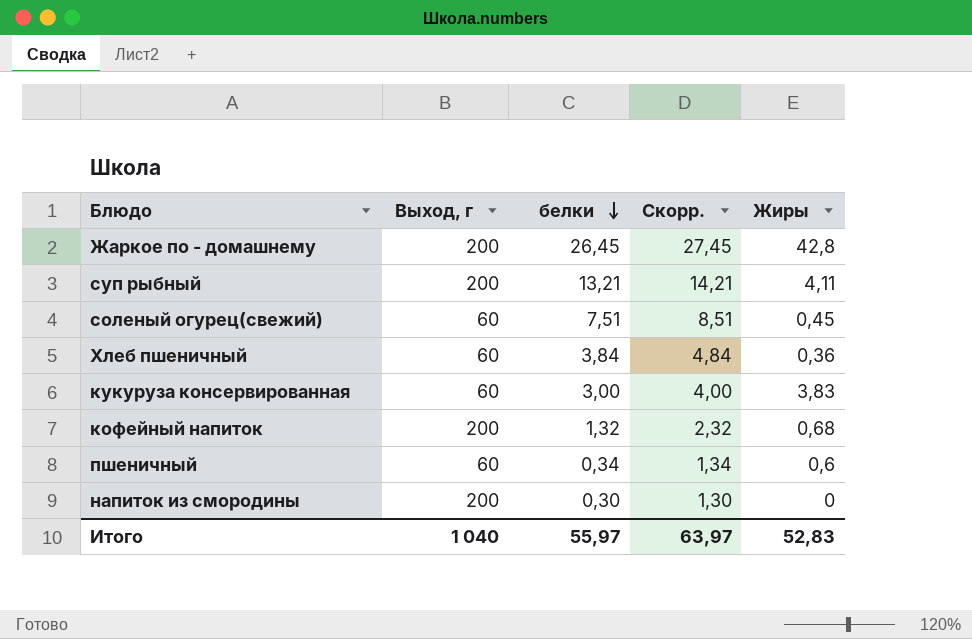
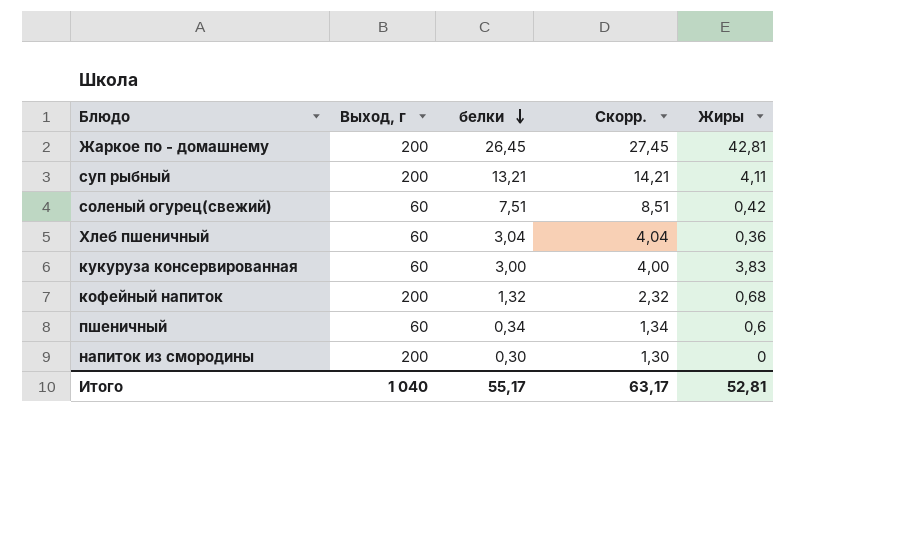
Жаркое по - домашнему | Жиры: 42,8 -> 42,81
соленый огурец(свежий) | Жиры: 0,45 -> 0,42
Хлеб пшеничный | белки: 3,84 -> 3,04
Хлеб пшеничный | Скорр.: 4,84 -> 4,04
Итого | белки: 55,97 -> 55,17
Итого | Скорр.: 63,97 -> 63,17
Итого | Жиры: 52,83 -> 52,81

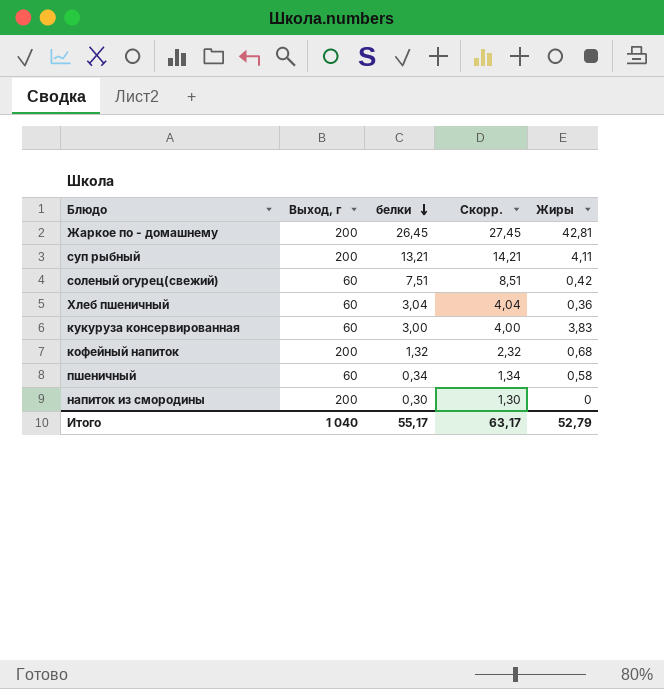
пшеничный | Жиры: 0,6 -> 0,58
Итого | Жиры: 52,81 -> 52,79

